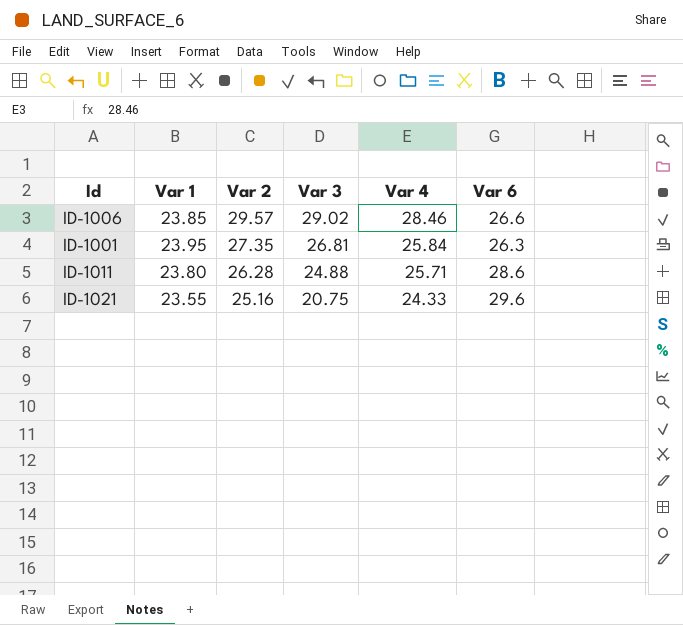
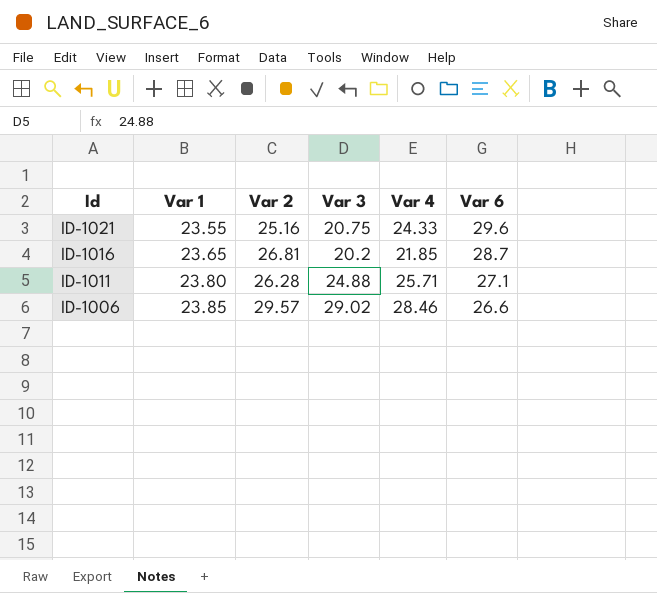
row order: Var 2 descending -> Id descending
row ID-1001: 23.95 | 27.35 | 26.81 | 25.84 | 26.3 -> none
row ID-1016: none -> 23.65 | 26.81 | 20.2 | 21.85 | 28.7
ID-1011 | Var 6: 28.6 -> 27.1

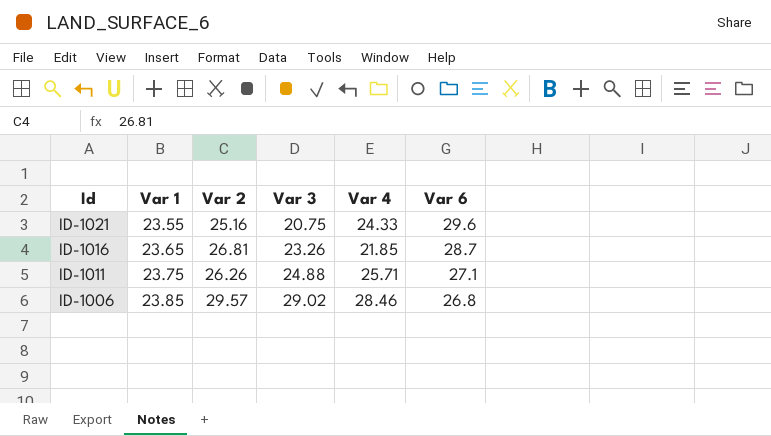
ID-1016 | Var 3: 20.2 -> 23.26
ID-1011 | Var 1: 23.80 -> 23.75
ID-1011 | Var 2: 26.28 -> 26.26
ID-1006 | Var 6: 26.6 -> 26.8

